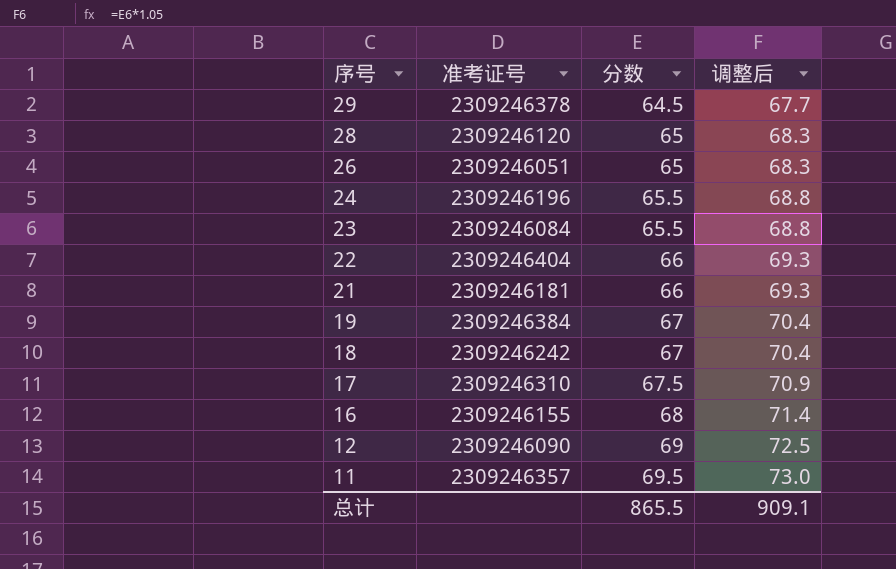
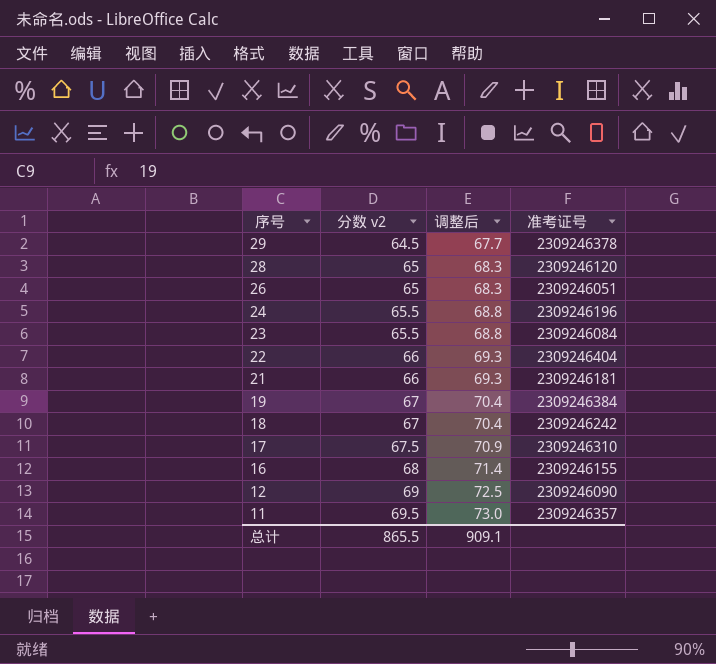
column name: 分数 -> 分数 v2
column 准考证号 | position: 2 -> 4

